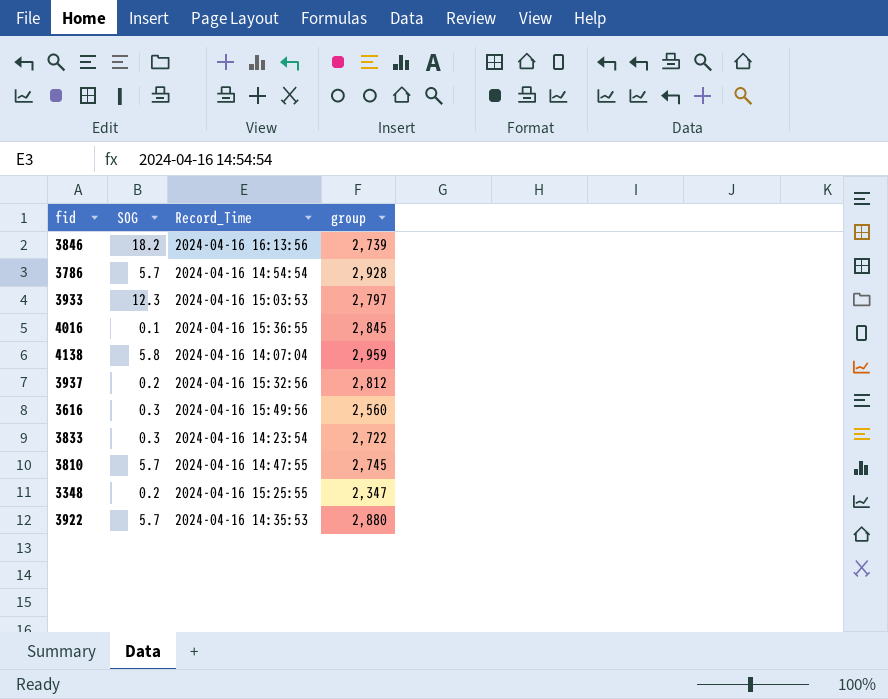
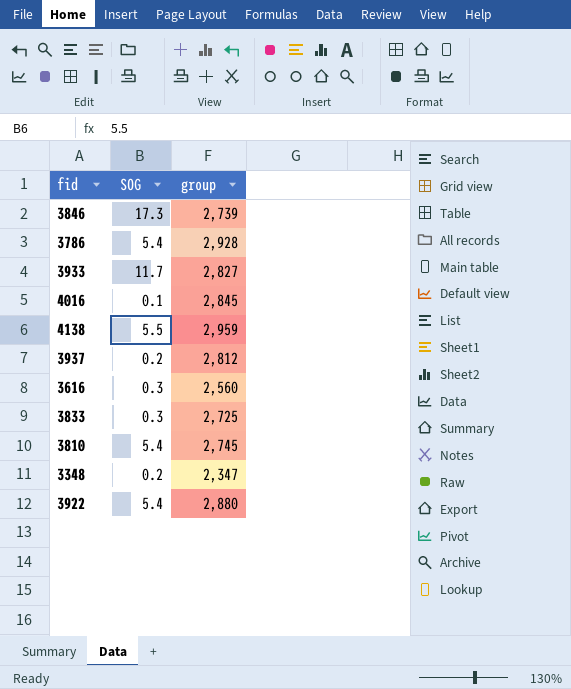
column Record_Time | position: 3 -> none
3846 | SOG: 18.2 -> 17.3
3786 | SOG: 5.7 -> 5.4
3933 | SOG: 12.3 -> 11.7
3933 | group: 2,797 -> 2,827
4138 | SOG: 5.8 -> 5.5
3833 | group: 2,722 -> 2,725
3810 | SOG: 5.7 -> 5.4
3922 | SOG: 5.7 -> 5.4

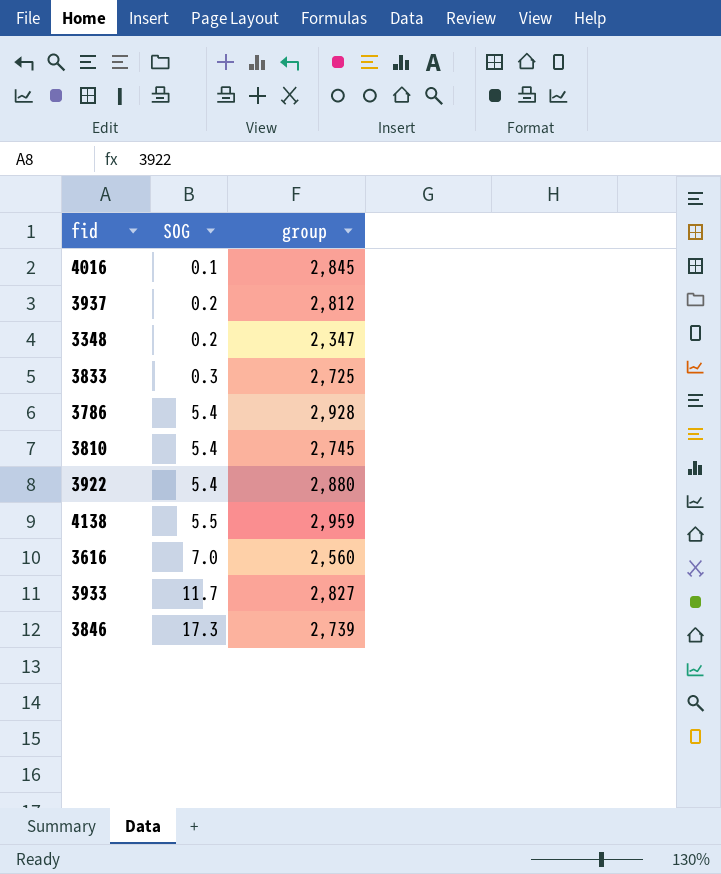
row order: none -> SOG ascending
3616 | SOG: 0.3 -> 7.0

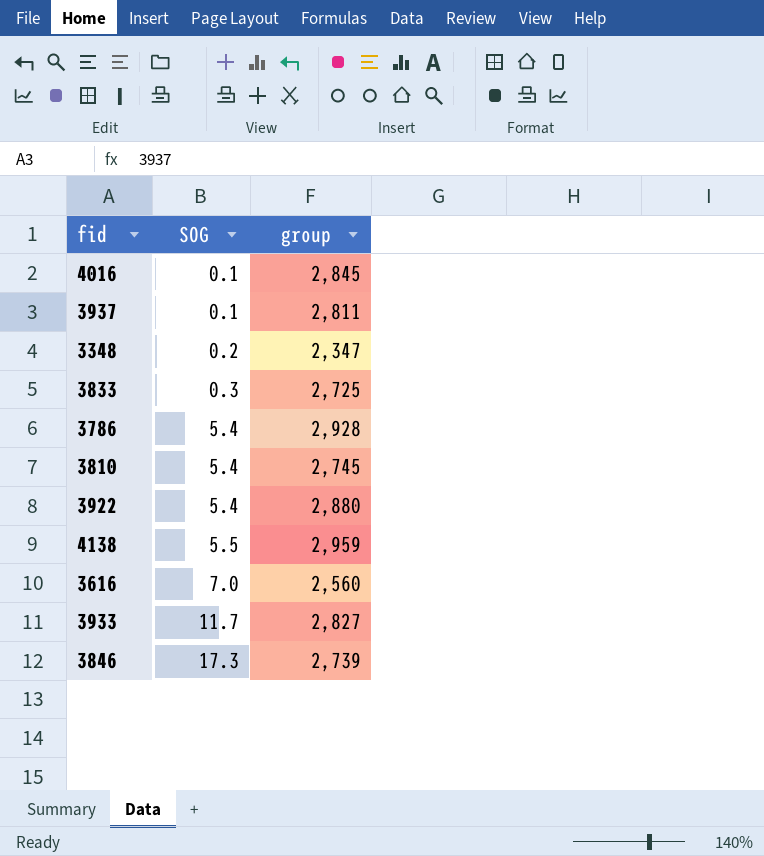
3937 | SOG: 0.2 -> 0.1
3937 | group: 2,812 -> 2,811

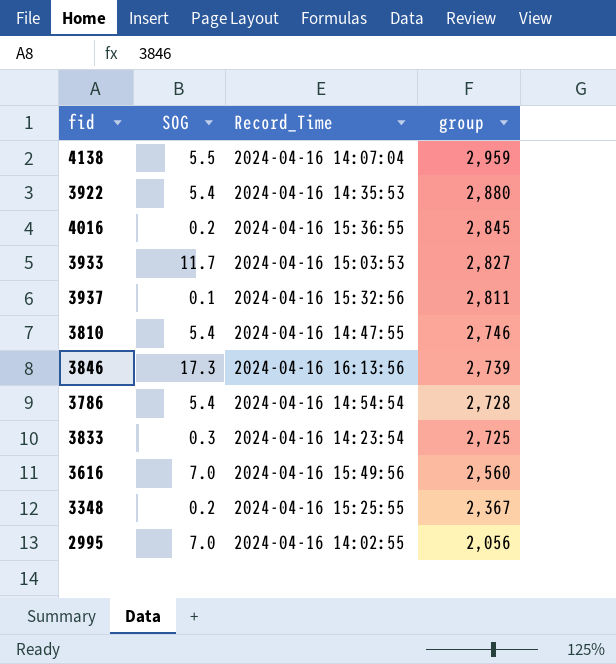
row order: SOG ascending -> group descending
column Record_Time | position: none -> 3
4016 | SOG: 0.1 -> 0.2
3810 | group: 2,745 -> 2,746
3786 | group: 2,928 -> 2,728
3348 | group: 2,347 -> 2,367
row 2995: none -> 7.0 | 2024-04-16 14:02:55 | 2,056

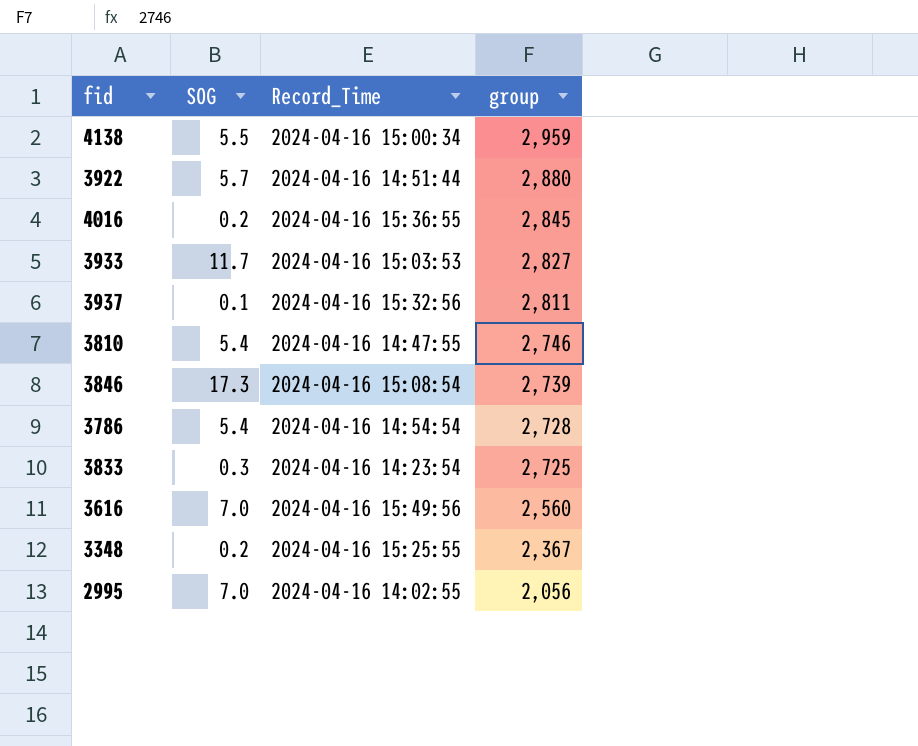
4138 | Record_Time: 2024-04-16 14:07:04 -> 2024-04-16 15:00:34
3922 | SOG: 5.4 -> 5.7
3922 | Record_Time: 2024-04-16 14:35:53 -> 2024-04-16 14:51:44
3846 | Record_Time: 2024-04-16 16:13:56 -> 2024-04-16 15:08:54

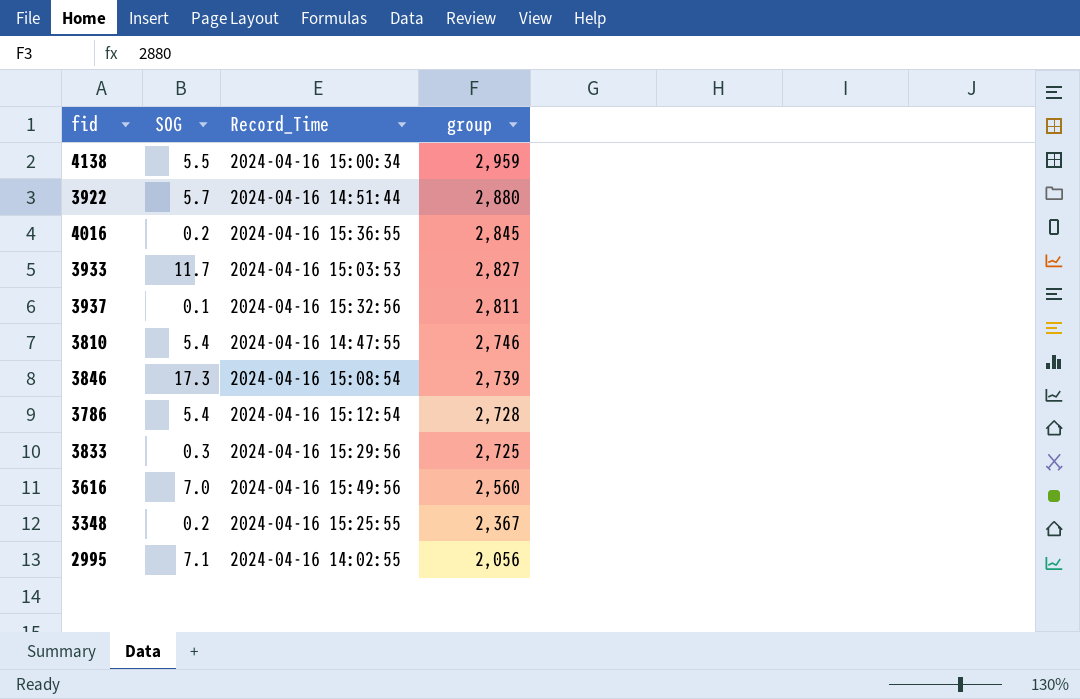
3786 | Record_Time: 2024-04-16 14:54:54 -> 2024-04-16 15:12:54
3833 | Record_Time: 2024-04-16 14:23:54 -> 2024-04-16 15:29:56
2995 | SOG: 7.0 -> 7.1

